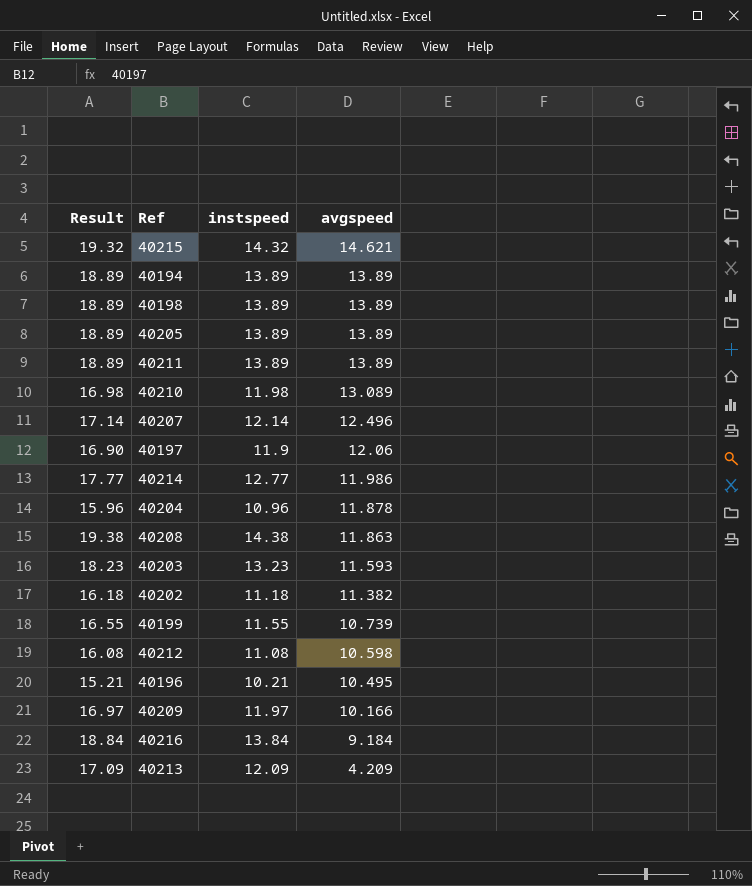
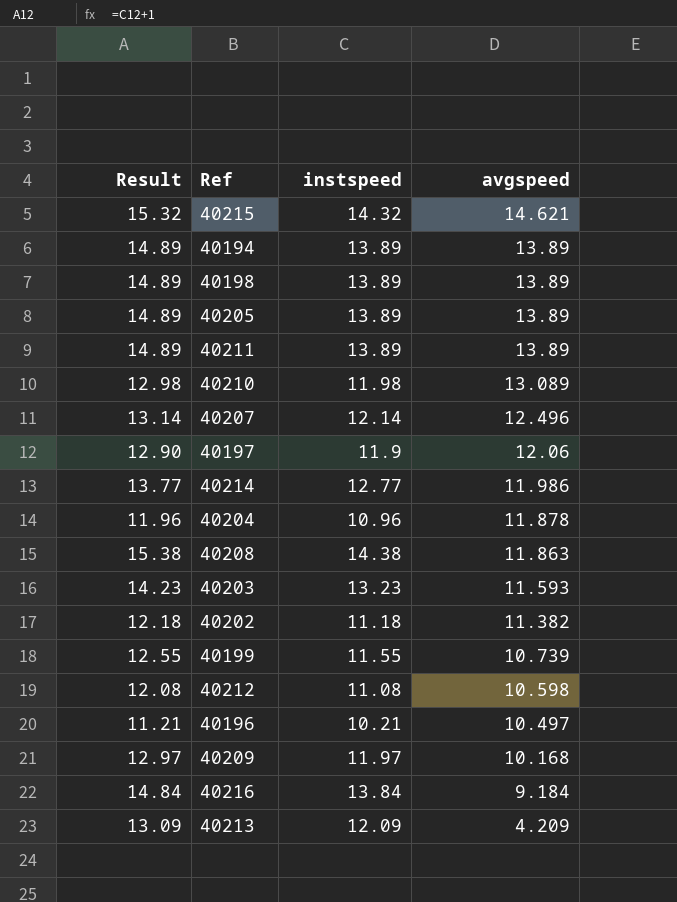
column Result | formula: [instspeed] + 5 -> [instspeed] + 1
40196 | avgspeed: 10.495 -> 10.497
40209 | avgspeed: 10.166 -> 10.168

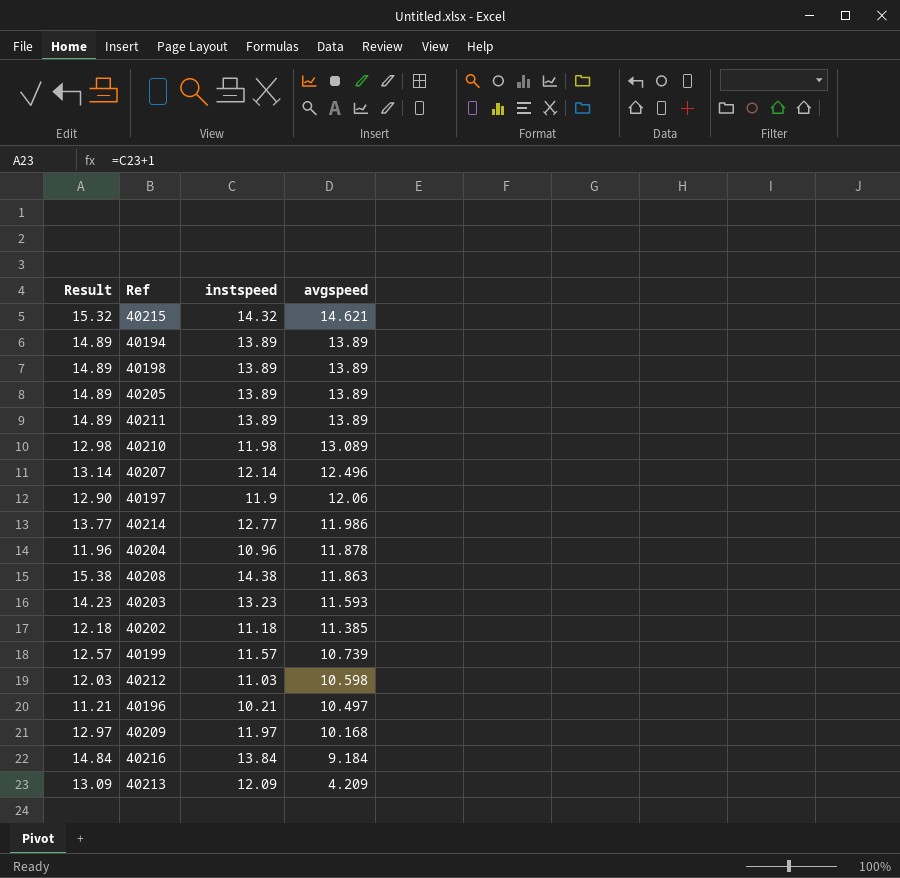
40202 | avgspeed: 11.382 -> 11.385
40199 | Result: 12.55 -> 12.57
40199 | instspeed: 11.55 -> 11.57
40212 | Result: 12.08 -> 12.03
40212 | instspeed: 11.08 -> 11.03

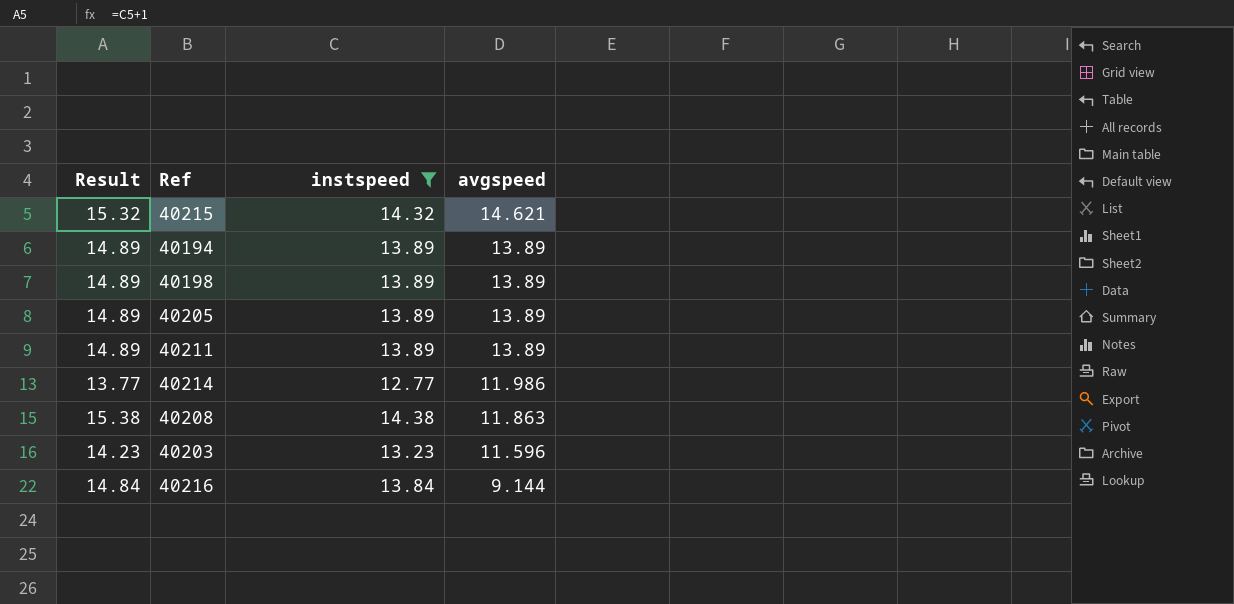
filter: none -> instspeed >= 12.77
40203 | avgspeed: 11.593 -> 11.596
40216 | avgspeed: 9.184 -> 9.144

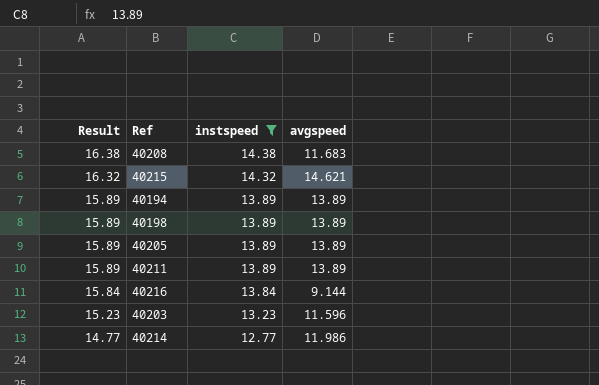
row order: avgspeed descending -> Result descending
column Result | formula: [instspeed] + 1 -> [instspeed] + 2
40208 | avgspeed: 11.863 -> 11.683

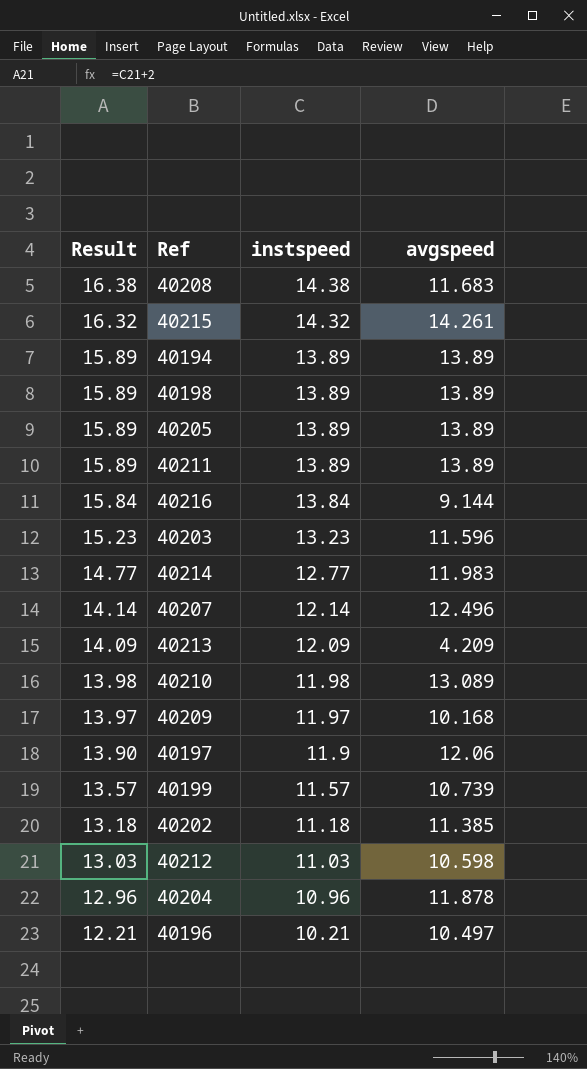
filter: instspeed >= 12.77 -> none
40215 | avgspeed: 14.621 -> 14.261
40214 | avgspeed: 11.986 -> 11.983

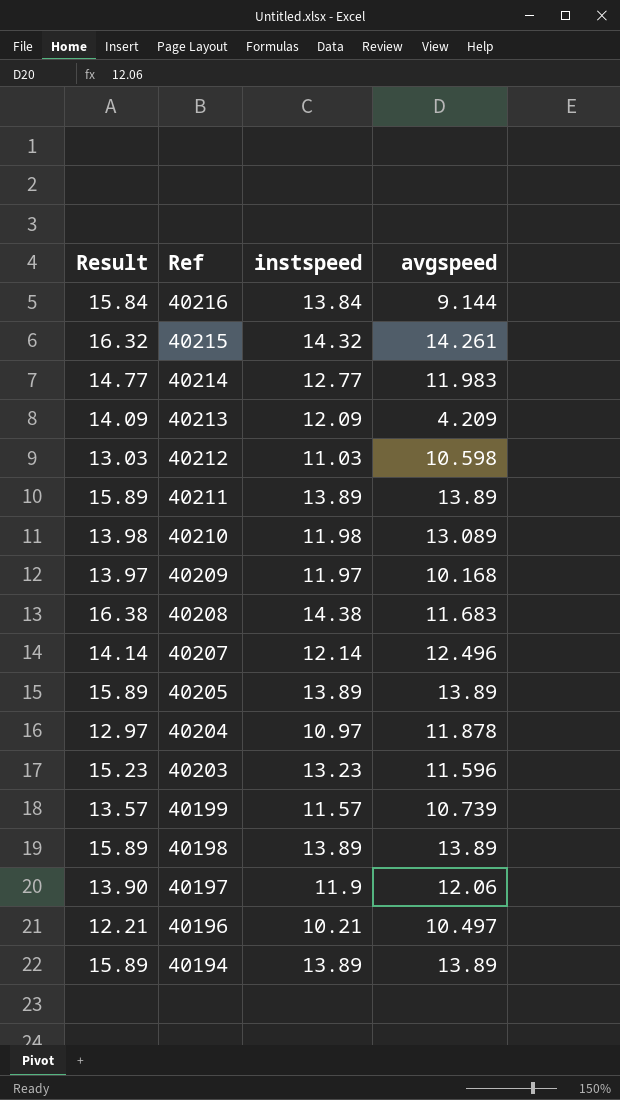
row order: Result descending -> Ref descending
row 40202: 13.18 | 11.18 | 11.385 -> none
40204 | Result: 12.96 -> 12.97
40204 | instspeed: 10.96 -> 10.97

